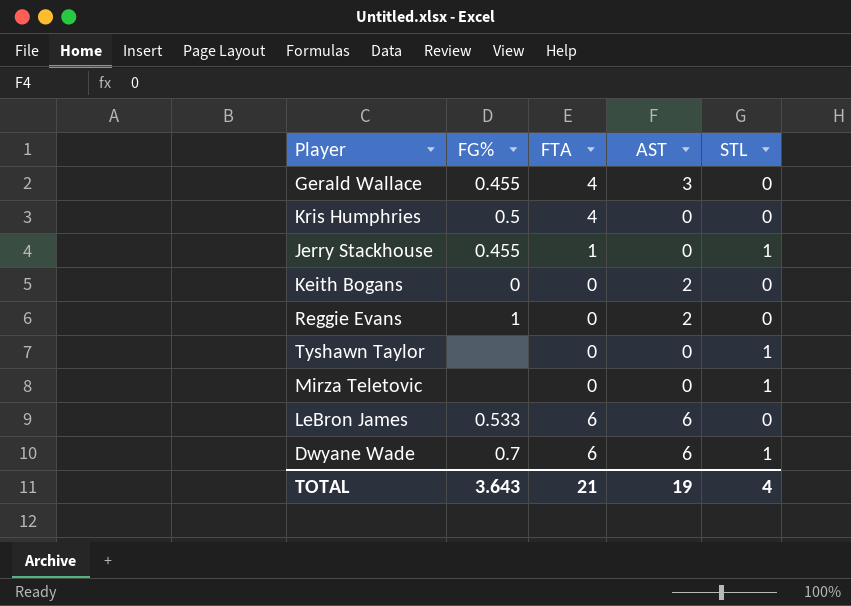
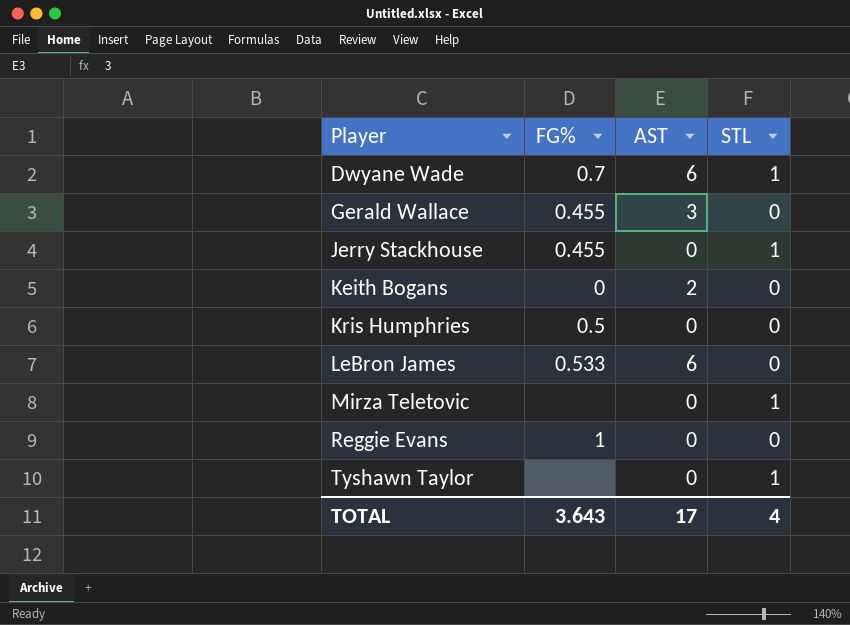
row order: none -> Player ascending
column FTA | position: 3 -> none
Reggie Evans | AST: 2 -> 0
TOTAL | AST: 19 -> 17

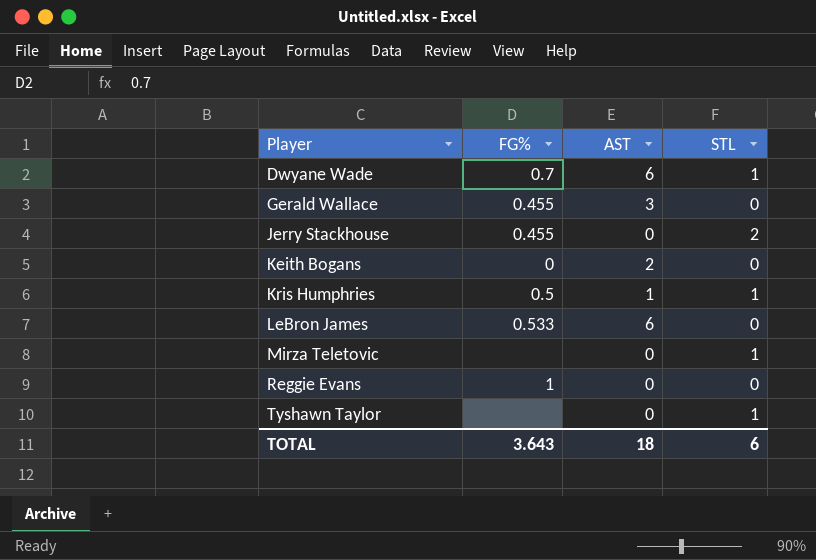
Jerry Stackhouse | STL: 1 -> 2
Kris Humphries | AST: 0 -> 1
Kris Humphries | STL: 0 -> 1
TOTAL | AST: 17 -> 18
TOTAL | STL: 4 -> 6

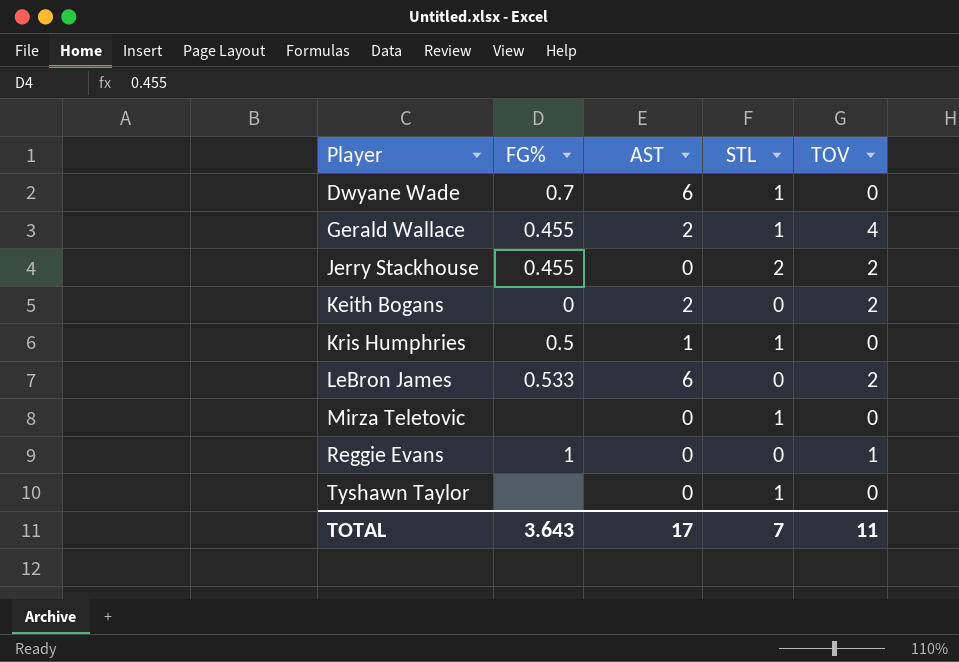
column TOV | position: none -> 5
Gerald Wallace | AST: 3 -> 2
Gerald Wallace | STL: 0 -> 1
TOTAL | AST: 18 -> 17
TOTAL | STL: 6 -> 7

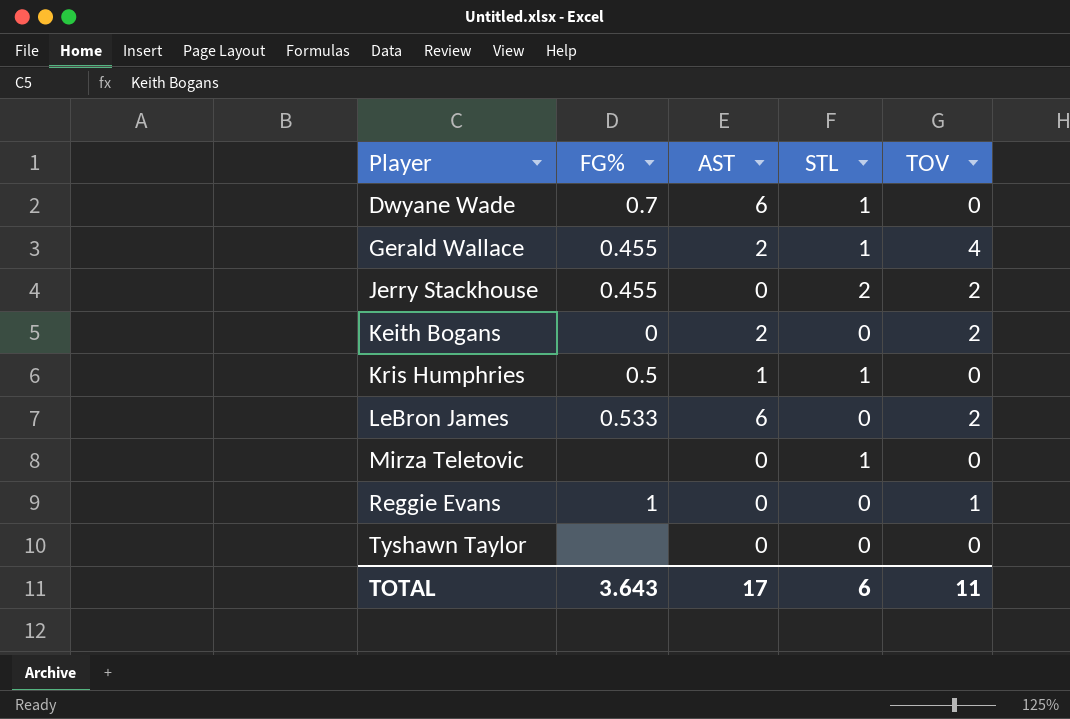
Tyshawn Taylor | STL: 1 -> 0
TOTAL | STL: 7 -> 6

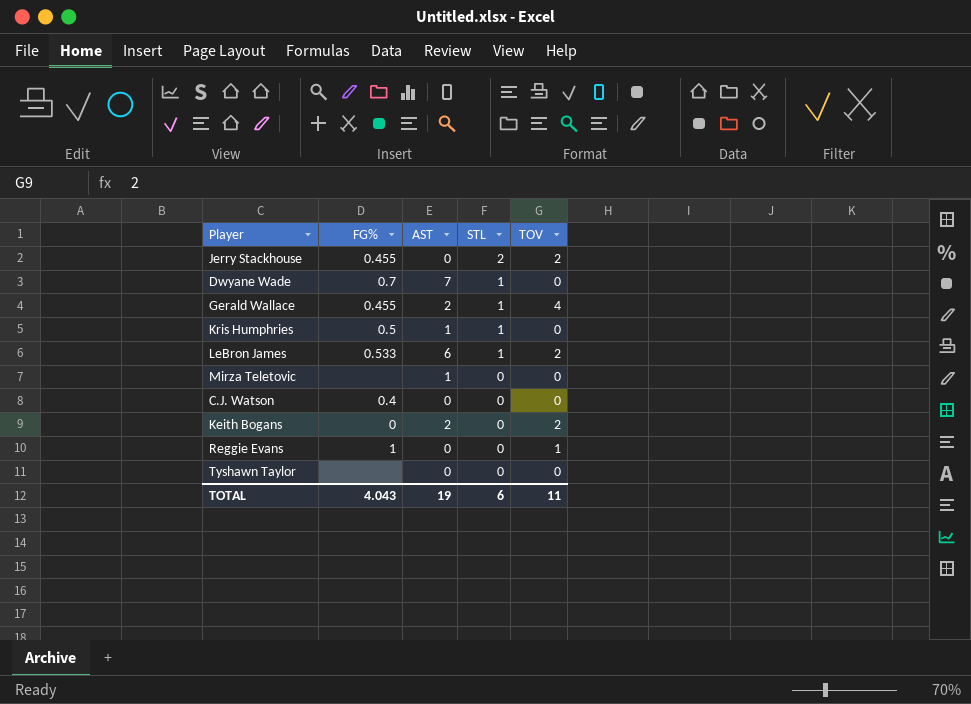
row order: Player ascending -> STL descending
Dwyane Wade | AST: 6 -> 7
LeBron James | STL: 0 -> 1
Mirza Teletovic | AST: 0 -> 1
Mirza Teletovic | STL: 1 -> 0
row C.J. Watson: none -> 0.4 | 0 | 0 | 0
TOTAL | FG%: 3.643 -> 4.043
TOTAL | AST: 17 -> 19

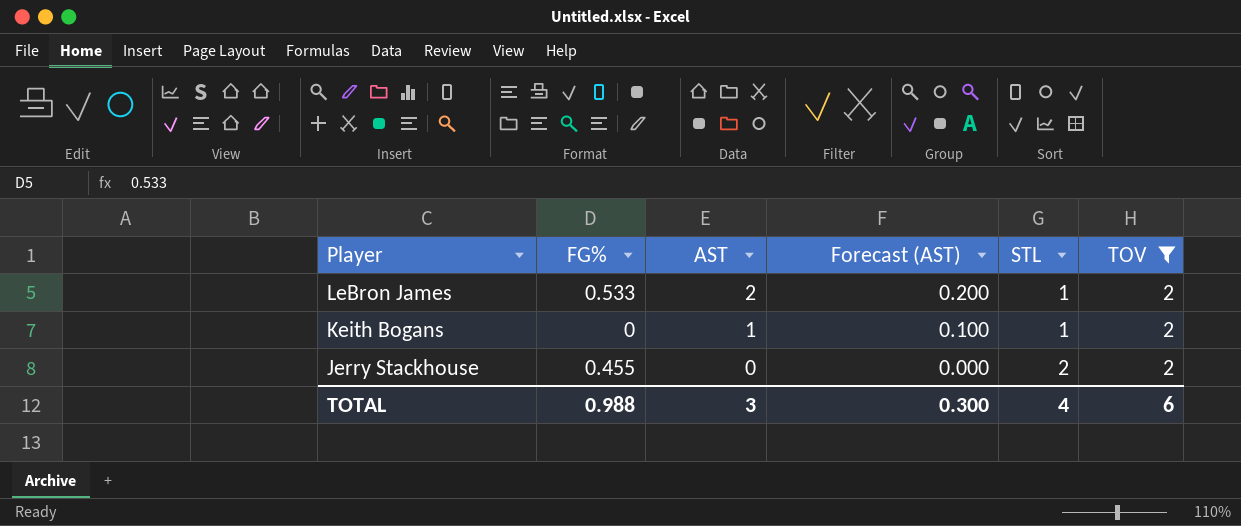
filter: none -> TOV = 2
row order: STL descending -> Player descending
column Forecast (AST) | formula: none -> [AST] * 0.1
LeBron James | AST: 6 -> 2
Keith Bogans | AST: 2 -> 1
Keith Bogans | STL: 0 -> 1
TOTAL | FG%: 4.043 -> 0.988
TOTAL | AST: 19 -> 3
TOTAL | STL: 6 -> 4
TOTAL | TOV: 11 -> 6

